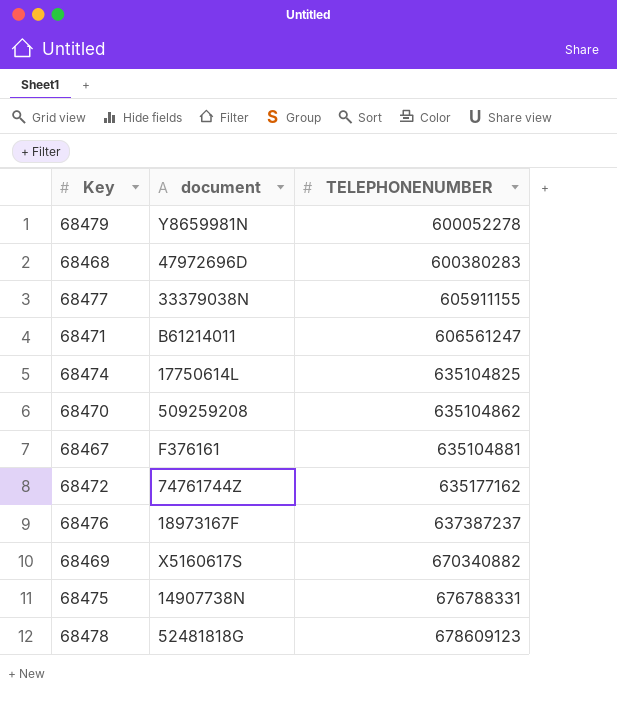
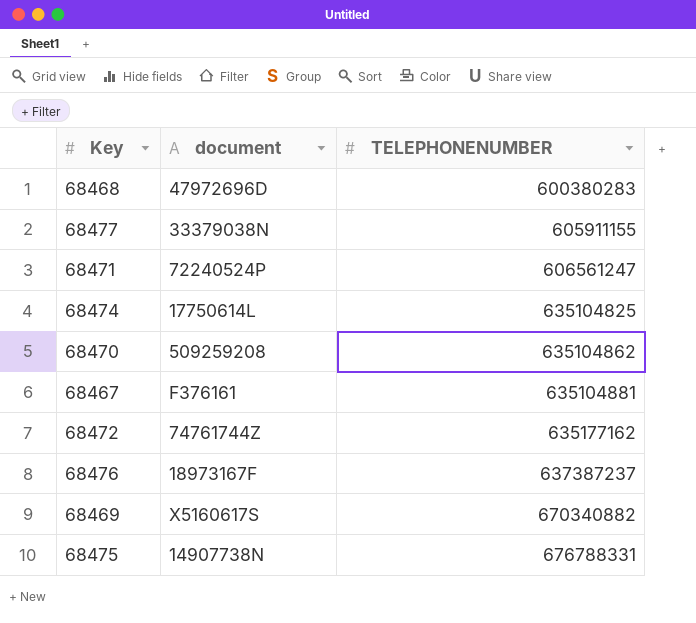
row 68479: Y8659981N | 600052278 -> none
row 68478: 52481818G | 678609123 -> none
68471 | document: B61214011 -> 72240524P

